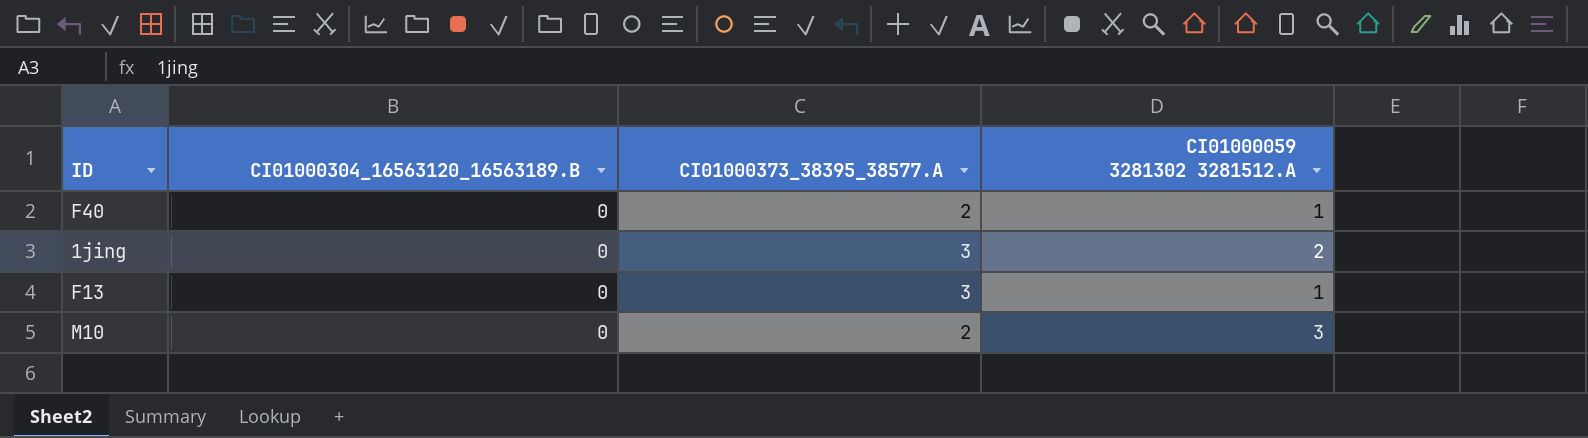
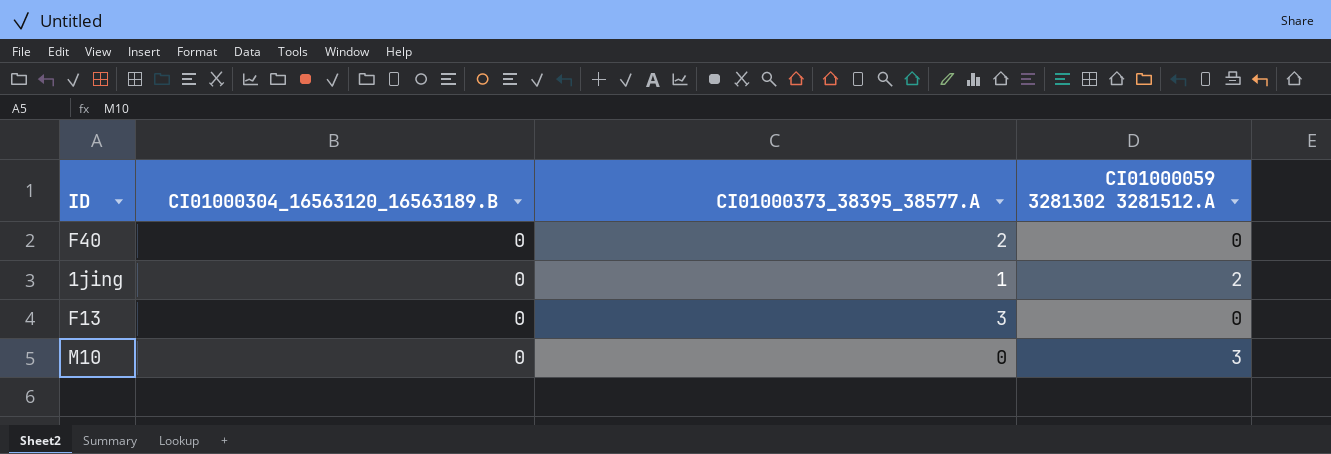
F40 | CI01000059 3281302 3281512.A: 1 -> 0
1jing | CI01000373_38395_38577.A: 3 -> 1
F13 | CI01000059 3281302 3281512.A: 1 -> 0
M10 | CI01000373_38395_38577.A: 2 -> 0

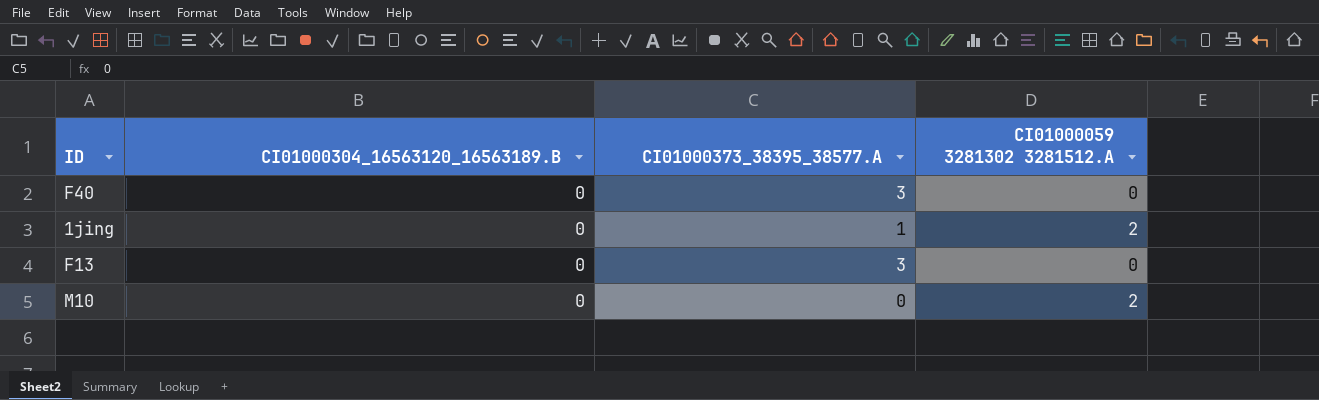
F40 | CI01000373_38395_38577.A: 2 -> 3
M10 | CI01000059 3281302 3281512.A: 3 -> 2

